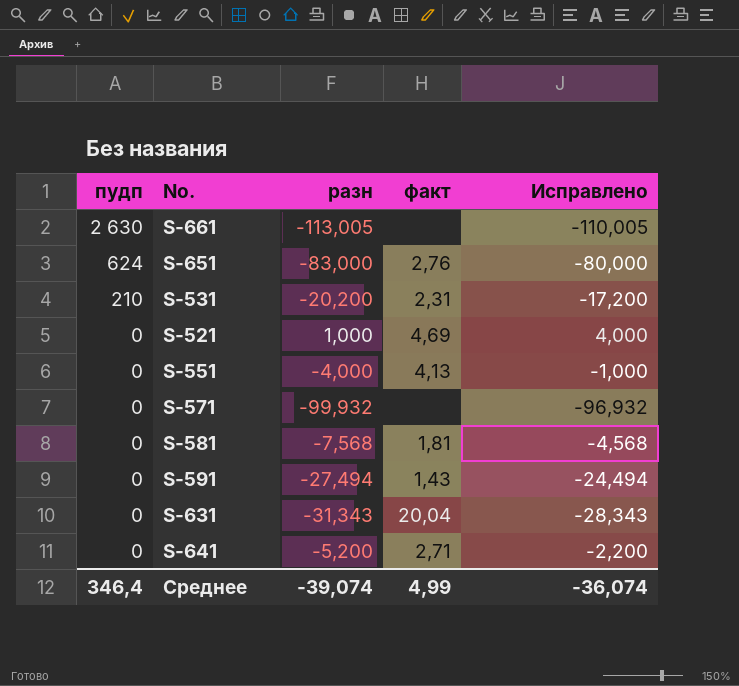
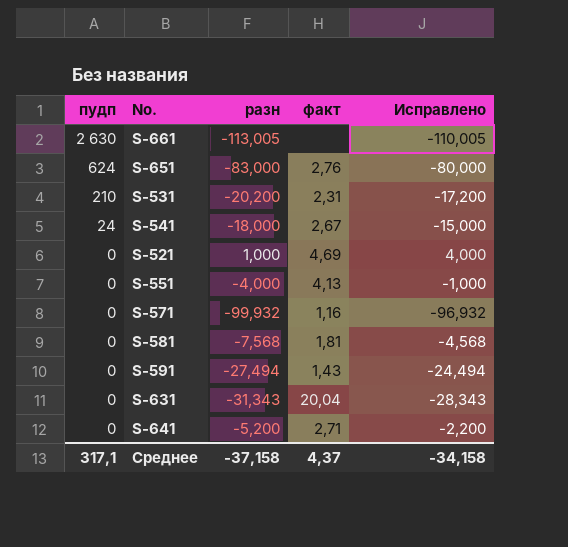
row S-541: none -> 24 | -18,000 | 2,67 | -15,000
S-571 | факт: none -> 1,16
Среднее | пудп: 346,4 -> 317,1
Среднее | разн: -39,074 -> -37,158
Среднее | факт: 4,99 -> 4,37
Среднее | Исправлено: -36,074 -> -34,158

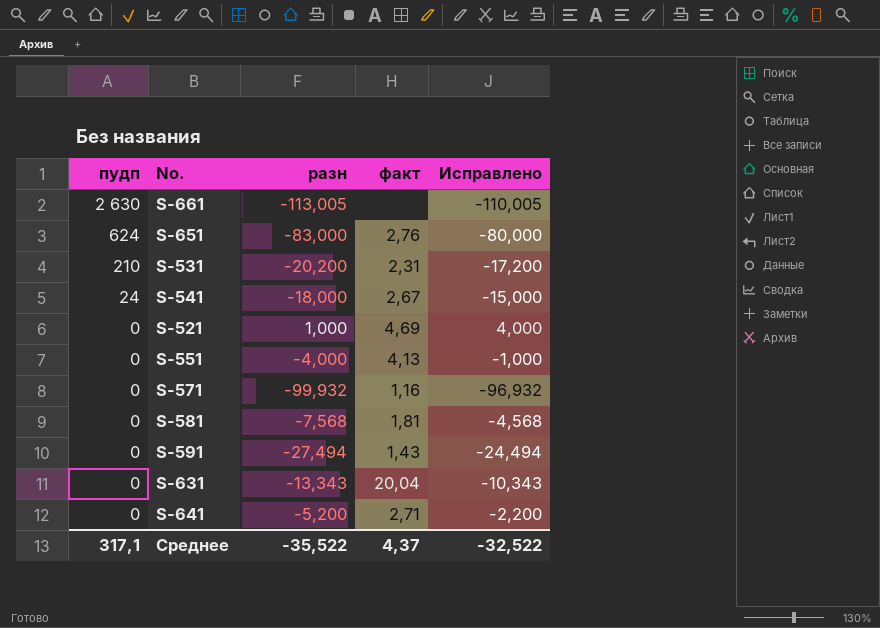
S-631 | разн: -31,343 -> -13,343
S-631 | Исправлено: -28,343 -> -10,343
Среднее | разн: -37,158 -> -35,522
Среднее | Исправлено: -34,158 -> -32,522

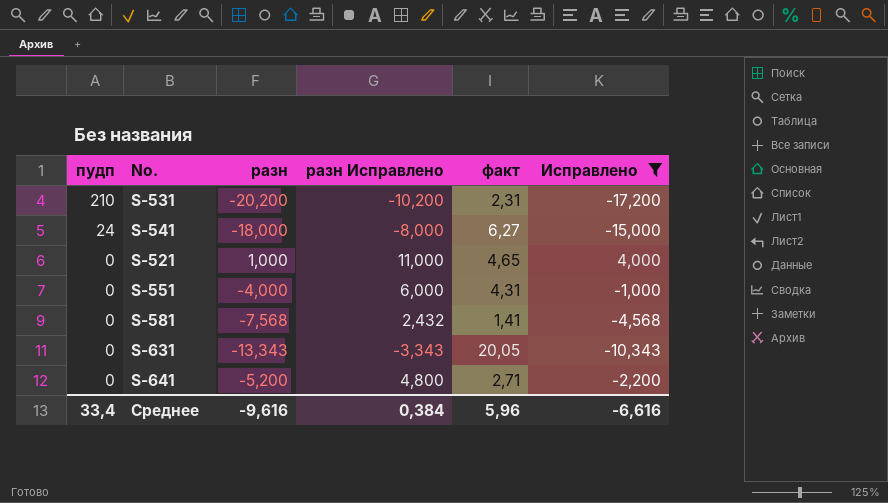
filter: none -> Исправлено >= -17,200
column разн Исправлено | formula: none -> [разн] + 10
S-541 | факт: 2,67 -> 6,27
S-521 | факт: 4,69 -> 4,65
S-551 | факт: 4,13 -> 4,31
S-581 | факт: 1,81 -> 1,41
S-631 | факт: 20,04 -> 20,05
Среднее | пудп: 317,1 -> 33,4
Среднее | разн: -35,522 -> -9,616
Среднее | факт: 4,37 -> 5,96
Среднее | Исправлено: -32,522 -> -6,616

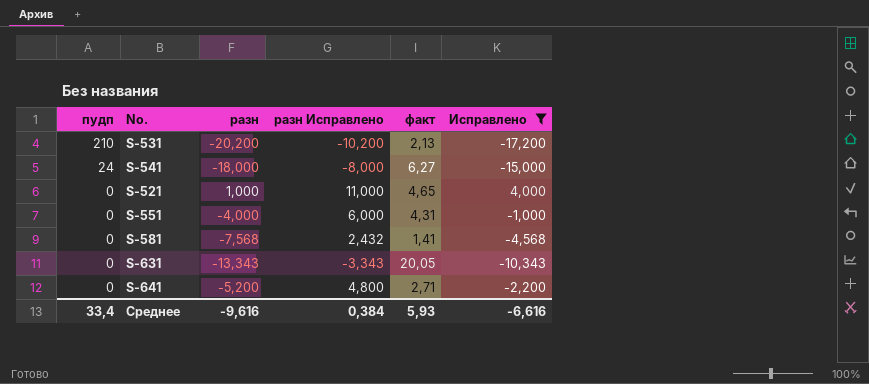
S-531 | факт: 2,31 -> 2,13
Среднее | факт: 5,96 -> 5,93

